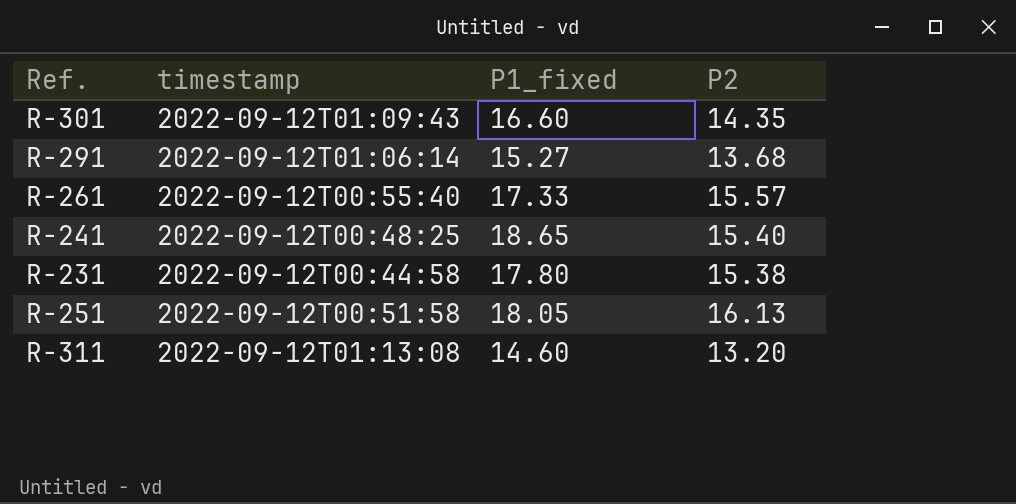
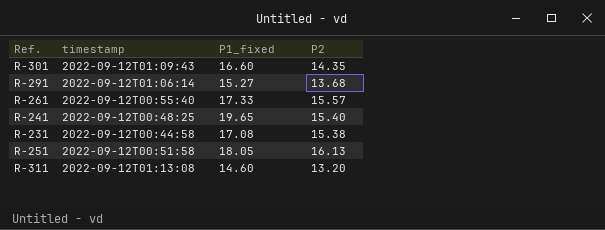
R-241 | P1_fixed: 18.65 -> 19.65
R-231 | P1_fixed: 17.80 -> 17.08

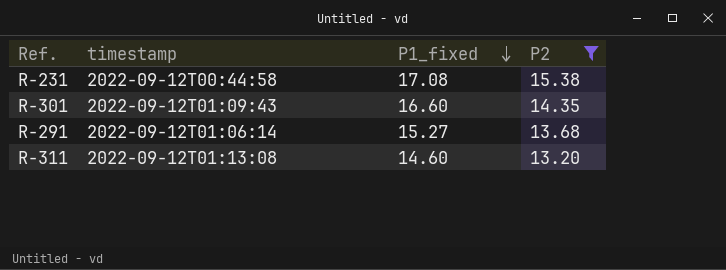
filter: none -> P2 <= 15.38
row order: none -> P1_fixed descending

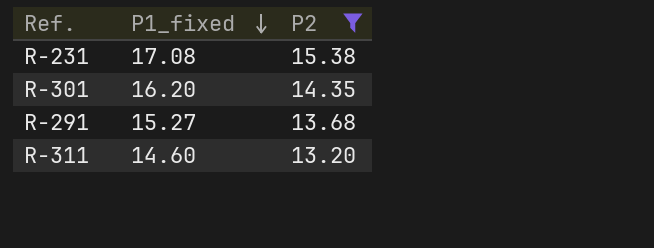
column timestamp | position: 2 -> none
R-301 | P1_fixed: 16.60 -> 16.20

